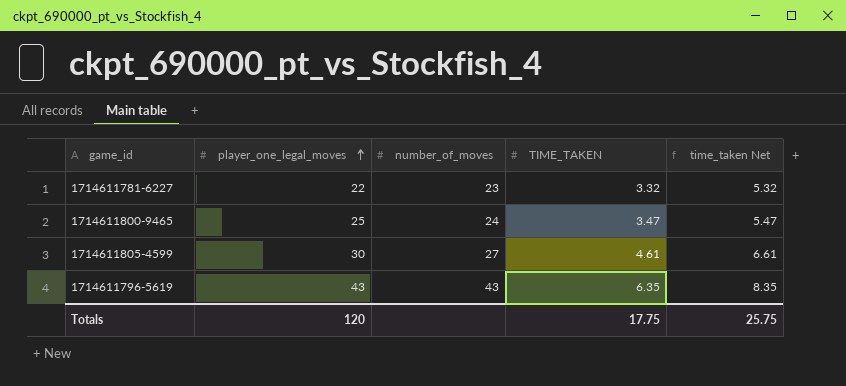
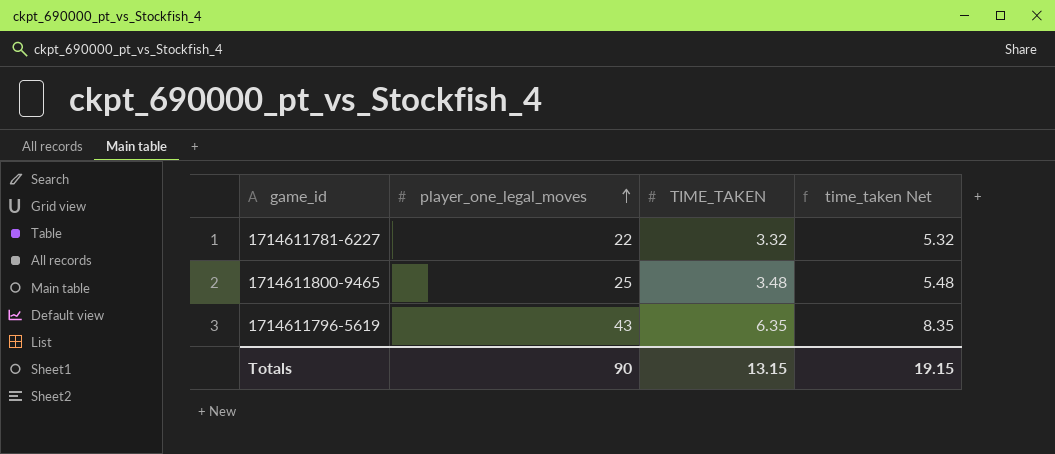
column number_of_moves | position: 3 -> none
row 1714611805-4599: 30 | 27 | 4.61 | 6.61 -> none
1714611800-9465 | TIME_TAKEN: 3.47 -> 3.48
1714611800-9465 | time_taken Net: 5.47 -> 5.48
Totals | player_one_legal_moves: 120 -> 90
Totals | TIME_TAKEN: 17.75 -> 13.15
Totals | time_taken Net: 25.75 -> 19.15

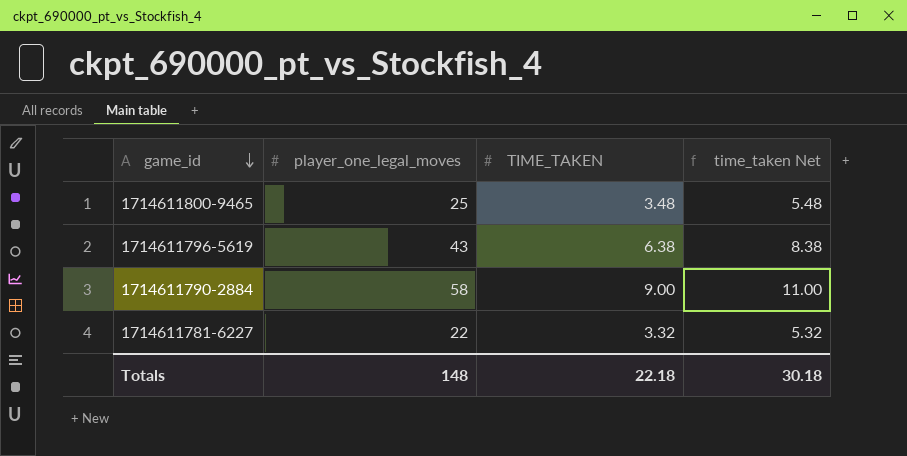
row order: player_one_legal_moves ascending -> game_id descending
1714611796-5619 | TIME_TAKEN: 6.35 -> 6.38
1714611796-5619 | time_taken Net: 8.35 -> 8.38
row 1714611790-2884: none -> 58 | 9.00 | 11.00
Totals | player_one_legal_moves: 90 -> 148
Totals | TIME_TAKEN: 13.15 -> 22.18
Totals | time_taken Net: 19.15 -> 30.18

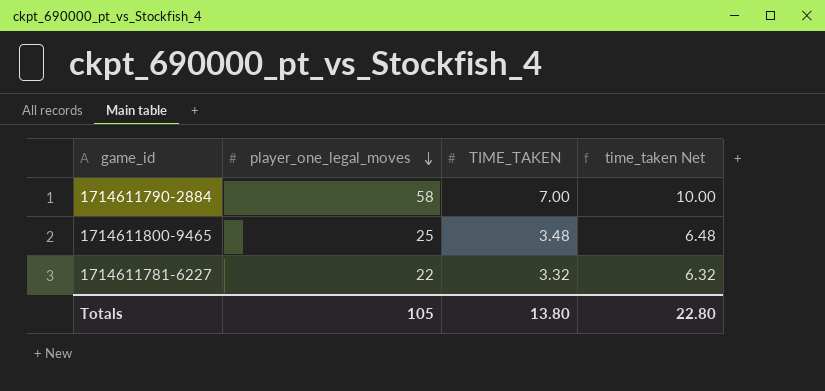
row order: game_id descending -> player_one_legal_moves descending
column time_taken Net | formula: [TIME_TAKEN] + 2 -> [TIME_TAKEN] + 3
row 1714611796-5619: 43 | 6.38 | 8.38 -> none
1714611790-2884 | TIME_TAKEN: 9.00 -> 7.00
Totals | player_one_legal_moves: 148 -> 105
Totals | TIME_TAKEN: 22.18 -> 13.80
Totals | time_taken Net: 30.18 -> 22.80

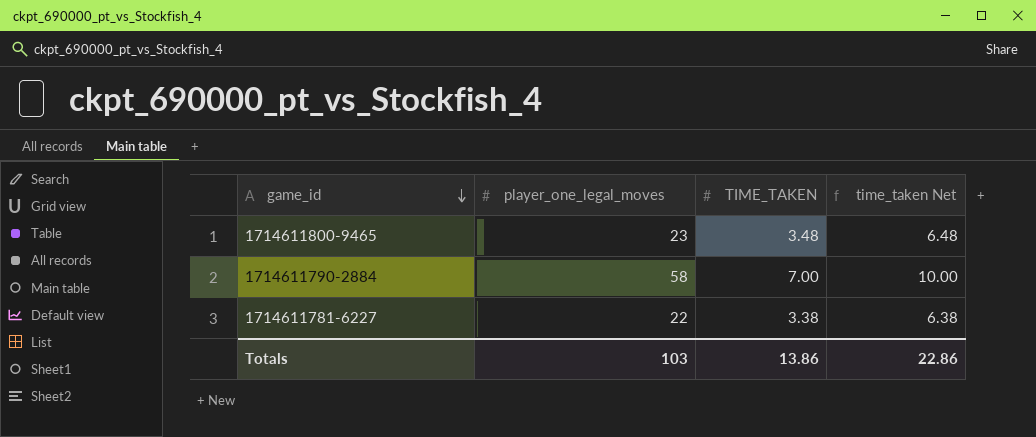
row order: player_one_legal_moves descending -> game_id descending
1714611800-9465 | player_one_legal_moves: 25 -> 23
1714611781-6227 | TIME_TAKEN: 3.32 -> 3.38
1714611781-6227 | time_taken Net: 6.32 -> 6.38
Totals | player_one_legal_moves: 105 -> 103
Totals | TIME_TAKEN: 13.80 -> 13.86
Totals | time_taken Net: 22.80 -> 22.86

